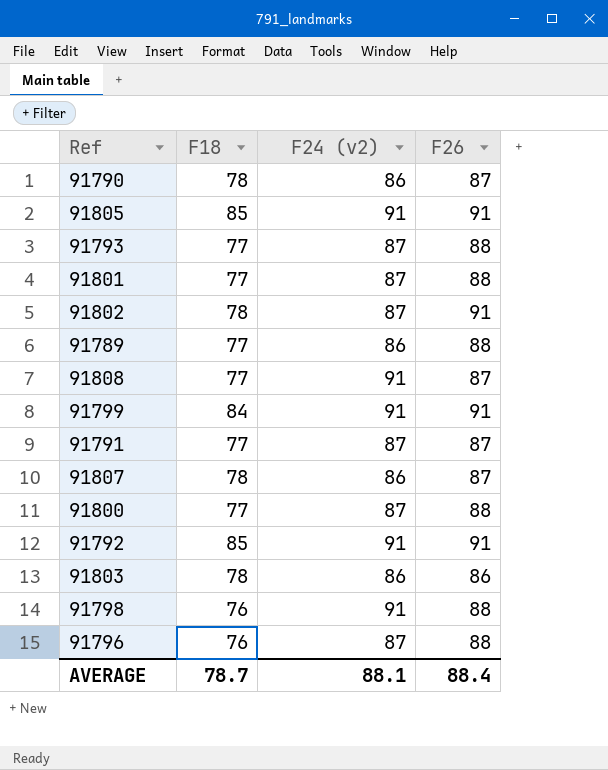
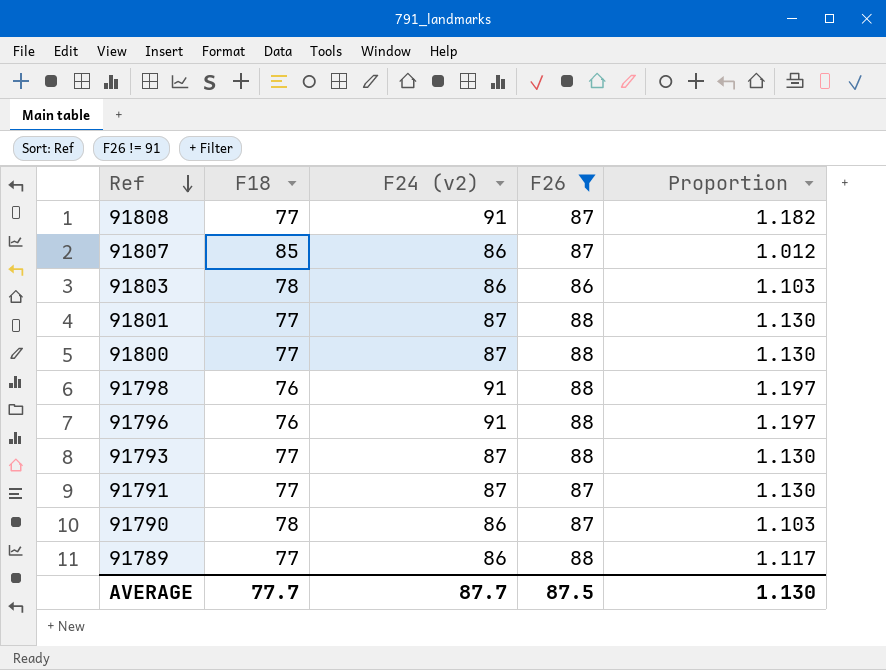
filter: none -> F26 != 91
row order: none -> Ref descending
column Proportion | formula: none -> [F24 (v2)] / [F18]
91807 | F18: 78 -> 85
91796 | F24 (v2): 87 -> 91
AVERAGE | F18: 78.7 -> 77.7
AVERAGE | F24 (v2): 88.1 -> 87.7
AVERAGE | F26: 88.4 -> 87.5

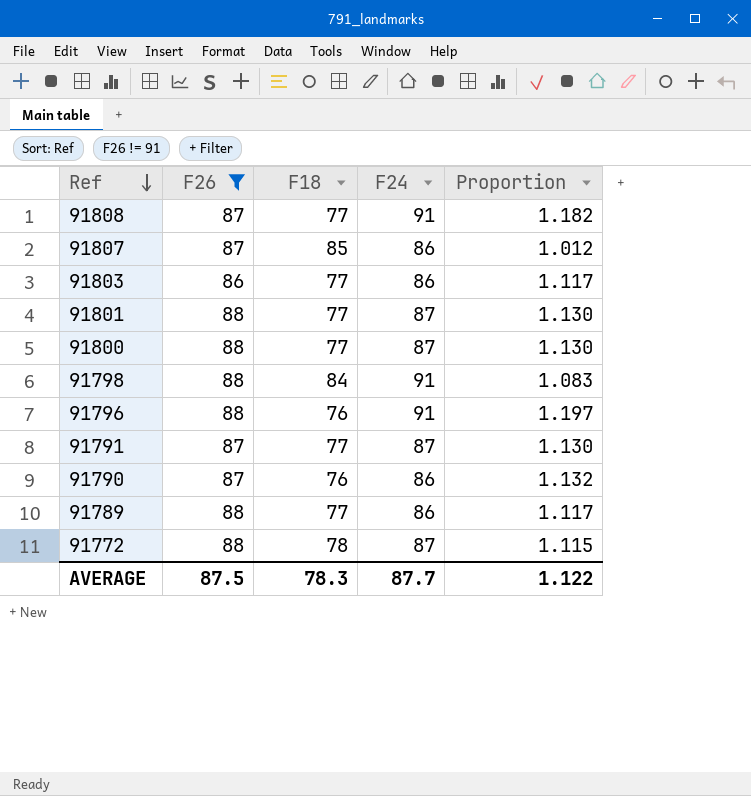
column F26 | position: 4 -> 2
column name: F24 (v2) -> F24
row 91793: 77 | 87 | 88 | 1.130 -> none
91803 | F18: 78 -> 77
91803 | Proportion: 1.103 -> 1.117
91798 | F18: 76 -> 84
91798 | Proportion: 1.197 -> 1.083
91790 | F18: 78 -> 76
91790 | Proportion: 1.103 -> 1.132
row 91772: none -> 88 | 78 | 87 | 1.115
AVERAGE | F18: 77.7 -> 78.3
AVERAGE | Proportion: 1.130 -> 1.122

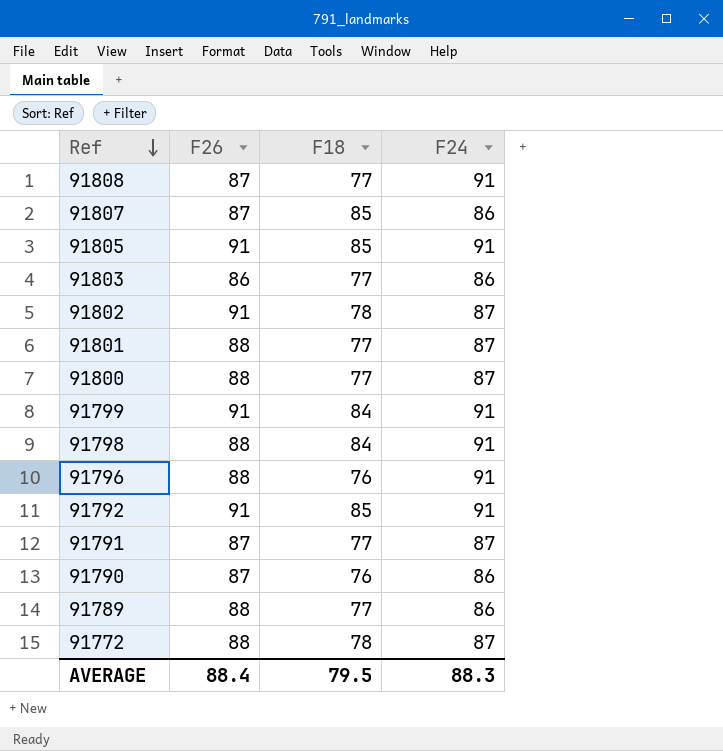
filter: F26 != 91 -> none
column Proportion | formula: [F24] / [F18] -> none
AVERAGE | F26: 87.5 -> 88.4
AVERAGE | F18: 78.3 -> 79.5
AVERAGE | F24: 87.7 -> 88.3

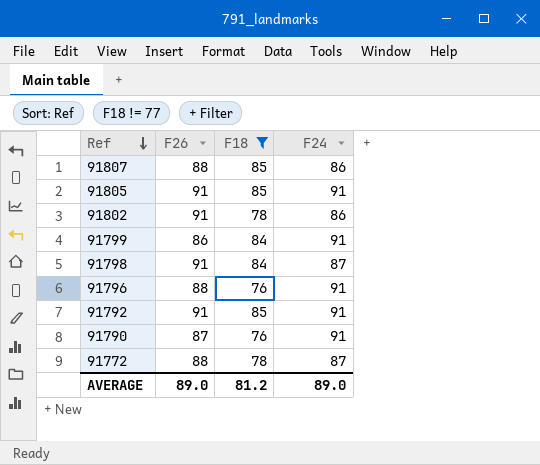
filter: none -> F18 != 77
91807 | F26: 87 -> 88
91802 | F24: 87 -> 86
91799 | F26: 91 -> 86
91798 | F26: 88 -> 91
91798 | F24: 91 -> 87
91790 | F24: 86 -> 91
AVERAGE | F26: 88.4 -> 89.0
AVERAGE | F18: 79.5 -> 81.2
AVERAGE | F24: 88.3 -> 89.0

